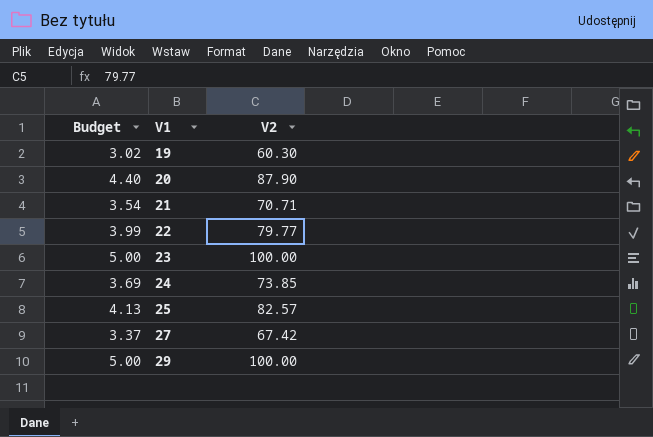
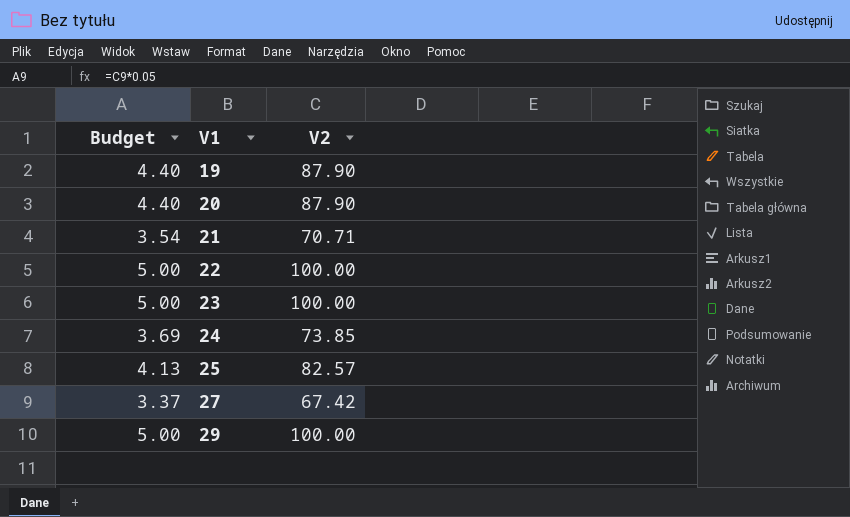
19 | Budget: 3.02 -> 4.40
19 | V2: 60.30 -> 87.90
22 | Budget: 3.99 -> 5.00
22 | V2: 79.77 -> 100.00

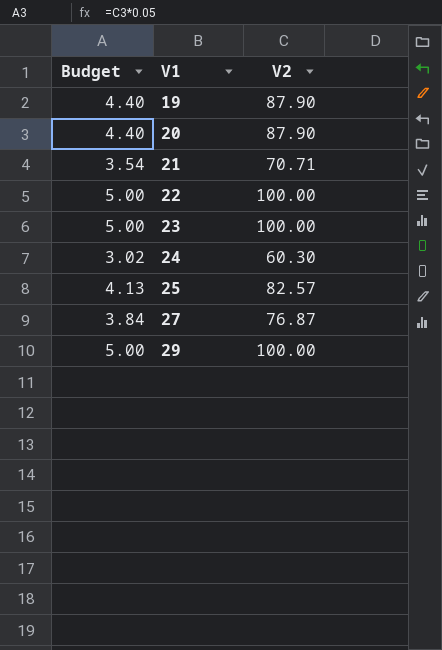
24 | Budget: 3.69 -> 3.02
24 | V2: 73.85 -> 60.30
27 | Budget: 3.37 -> 3.84
27 | V2: 67.42 -> 76.87

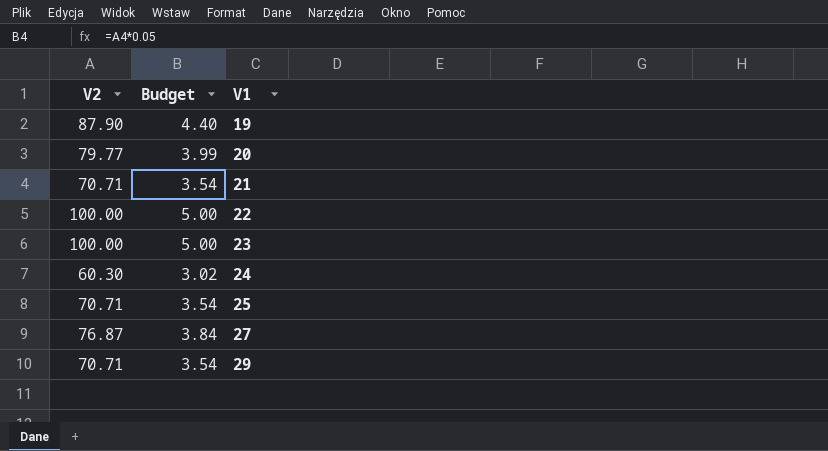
column V2 | position: 3 -> 1
20 | V2: 87.90 -> 79.77
20 | Budget: 4.40 -> 3.99
25 | V2: 82.57 -> 70.71
25 | Budget: 4.13 -> 3.54
29 | V2: 100.00 -> 70.71
29 | Budget: 5.00 -> 3.54

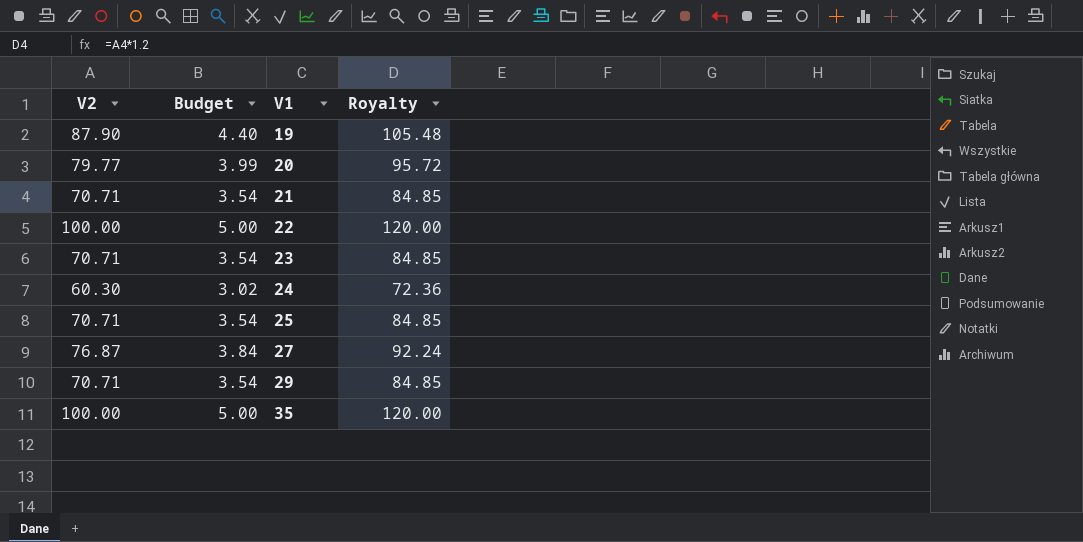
column Royalty | formula: none -> [V2] * 1.2
23 | V2: 100.00 -> 70.71
23 | Budget: 5.00 -> 3.54
row 35: none -> 100.00 | 5.00 | 120.00

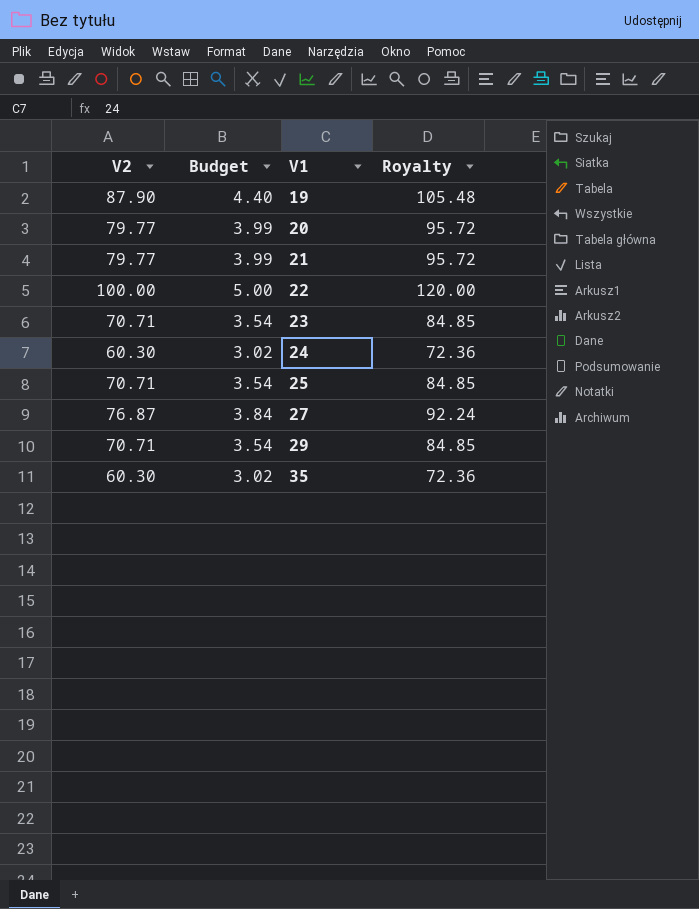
21 | V2: 70.71 -> 79.77
21 | Budget: 3.54 -> 3.99
21 | Royalty: 84.85 -> 95.72
35 | V2: 100.00 -> 60.30
35 | Budget: 5.00 -> 3.02
35 | Royalty: 120.00 -> 72.36

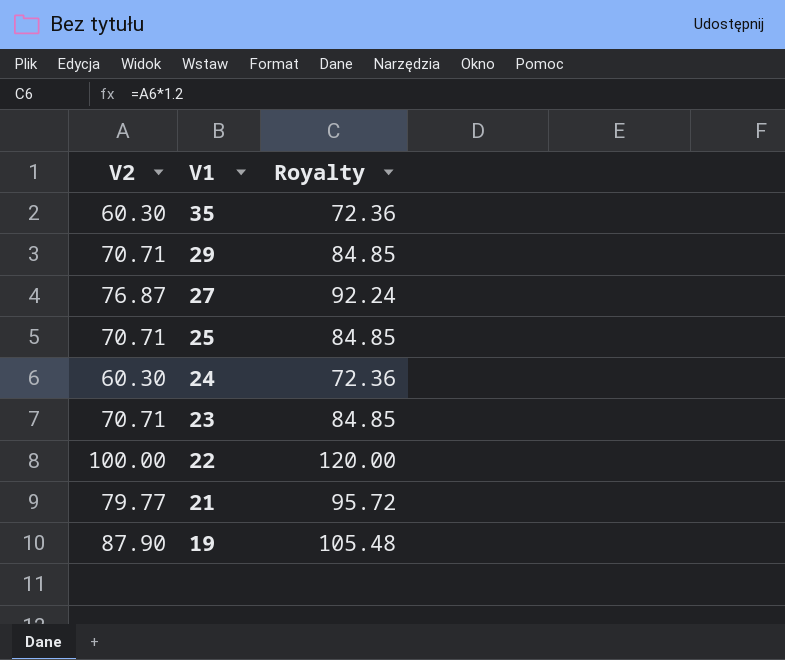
row order: V1 ascending -> V1 descending
column Budget | formula: [V2] * 0.05 -> none
row 20: 79.77 | 3.99 | 95.72 -> none

